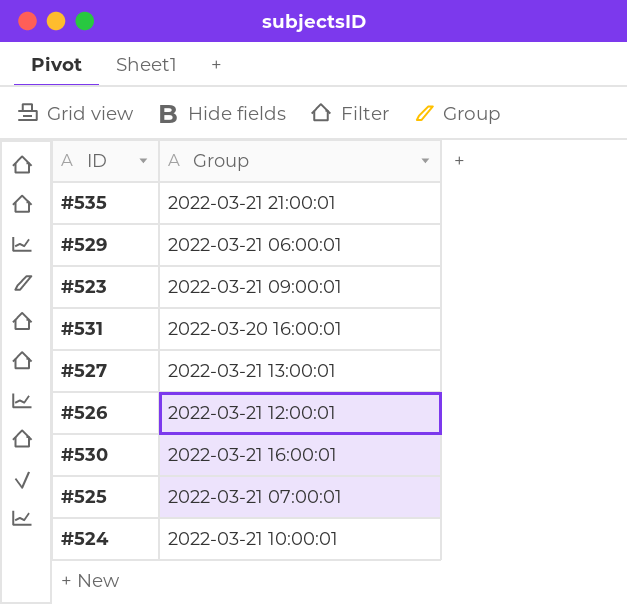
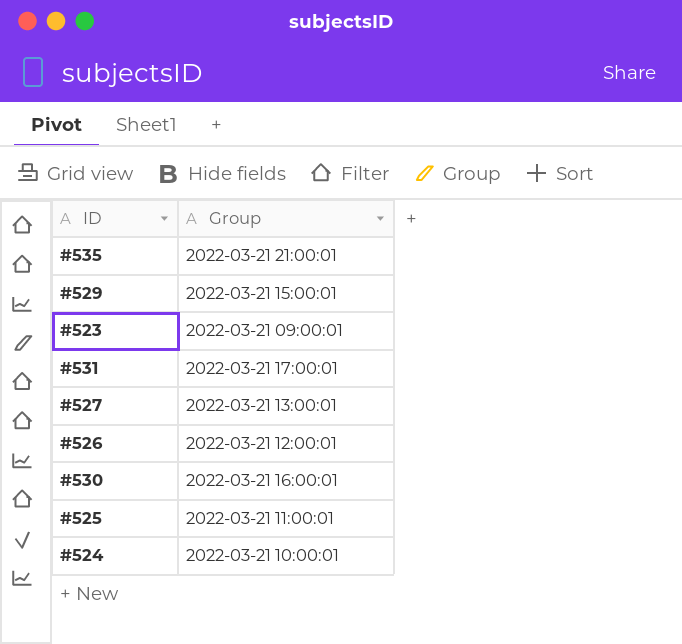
#529 | Group: 2022-03-21 06:00:01 -> 2022-03-21 15:00:01
#531 | Group: 2022-03-20 16:00:01 -> 2022-03-21 17:00:01
#525 | Group: 2022-03-21 07:00:01 -> 2022-03-21 11:00:01

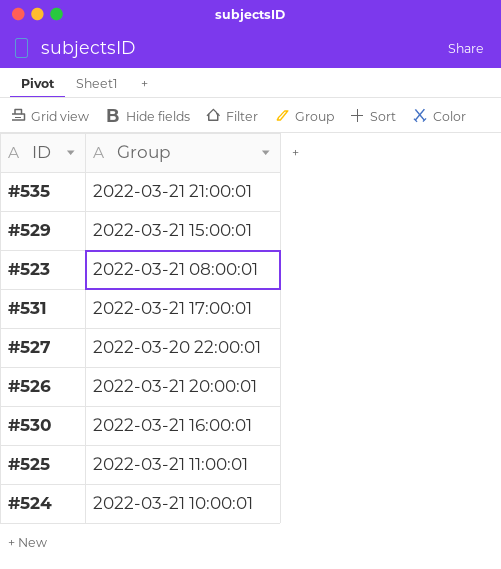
#523 | Group: 2022-03-21 09:00:01 -> 2022-03-21 08:00:01
#527 | Group: 2022-03-21 13:00:01 -> 2022-03-20 22:00:01
#526 | Group: 2022-03-21 12:00:01 -> 2022-03-21 20:00:01

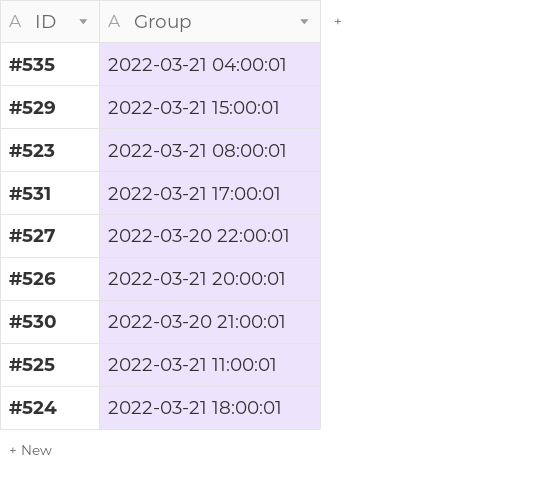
#535 | Group: 2022-03-21 21:00:01 -> 2022-03-21 04:00:01
#530 | Group: 2022-03-21 16:00:01 -> 2022-03-20 21:00:01
#524 | Group: 2022-03-21 10:00:01 -> 2022-03-21 18:00:01

